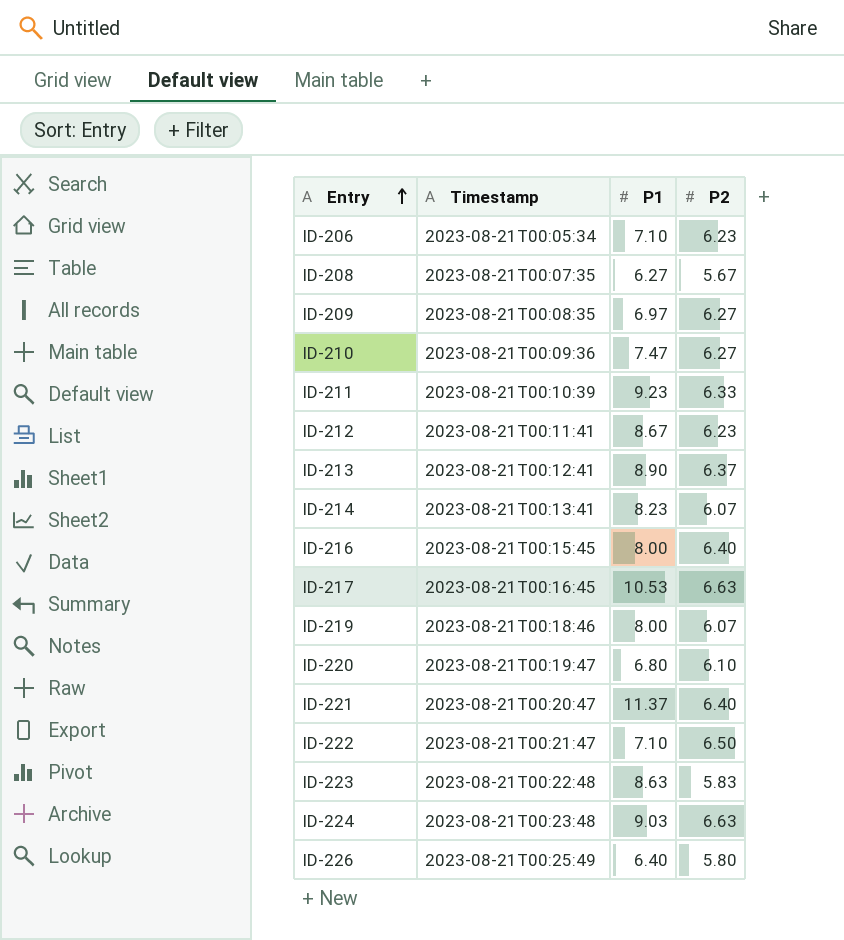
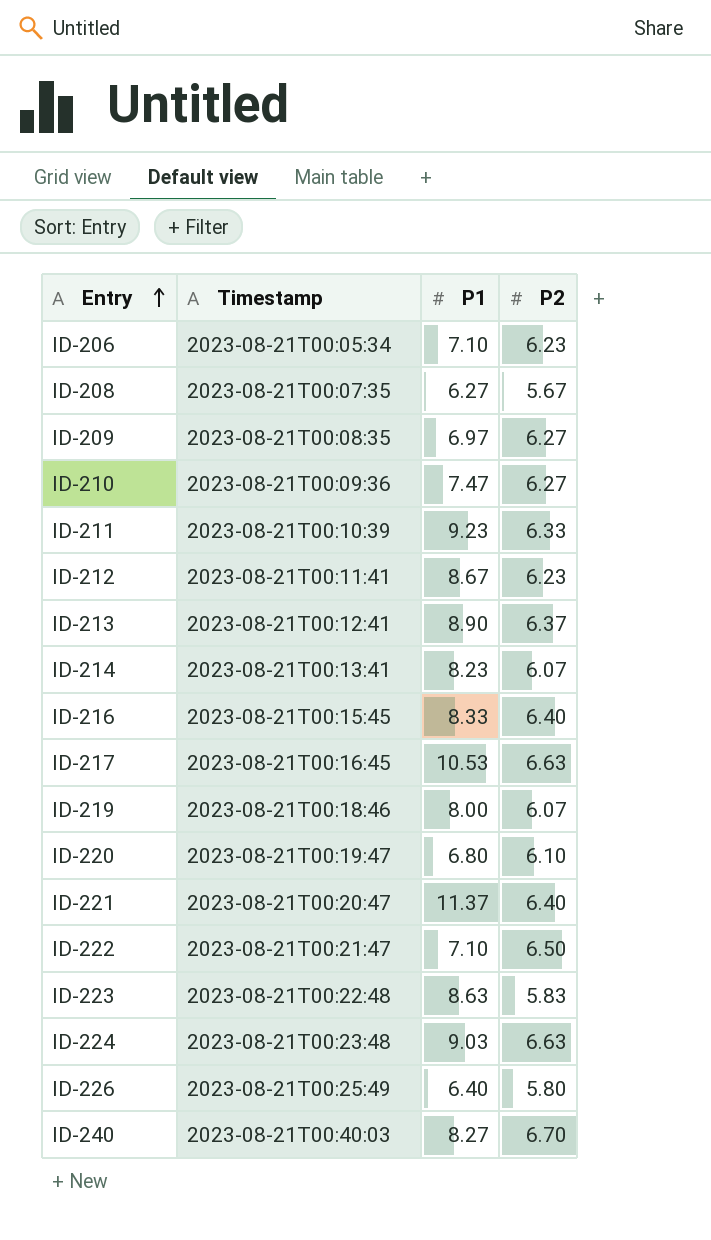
ID-216 | P1: 8.00 -> 8.33
row ID-240: none -> 2023-08-21T00:40:03 | 8.27 | 6.70

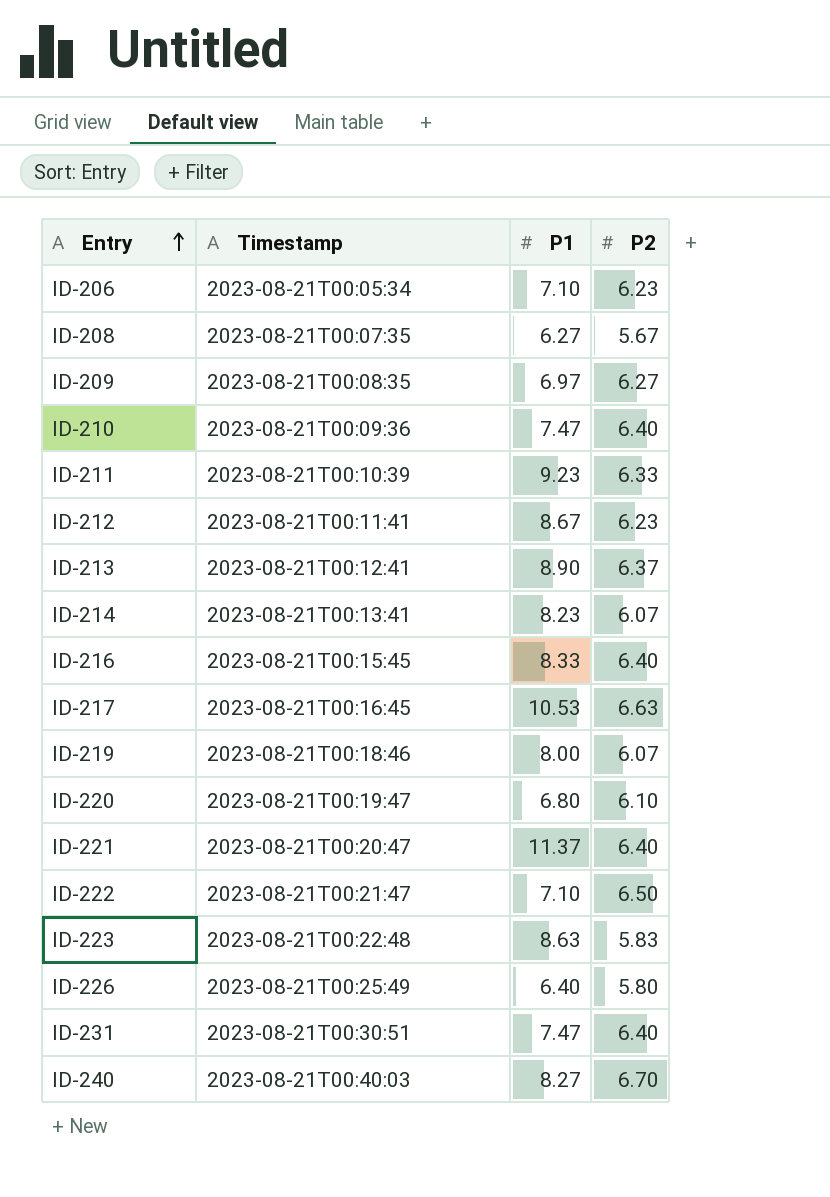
row ID-224: 2023-08-21T00:23:48 | 9.03 | 6.63 -> none
ID-210 | P2: 6.27 -> 6.40
row ID-231: none -> 2023-08-21T00:30:51 | 7.47 | 6.40

